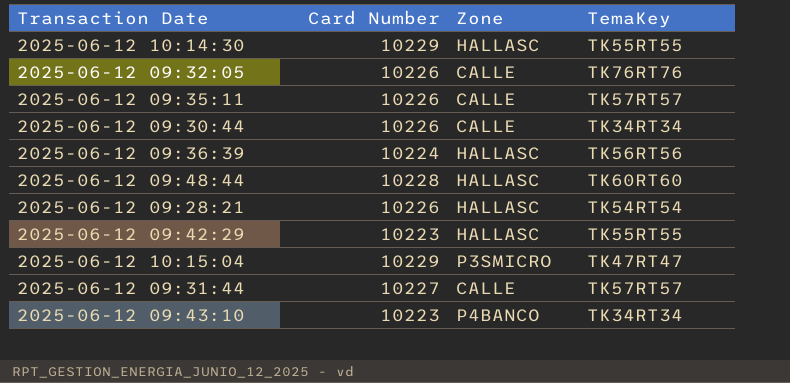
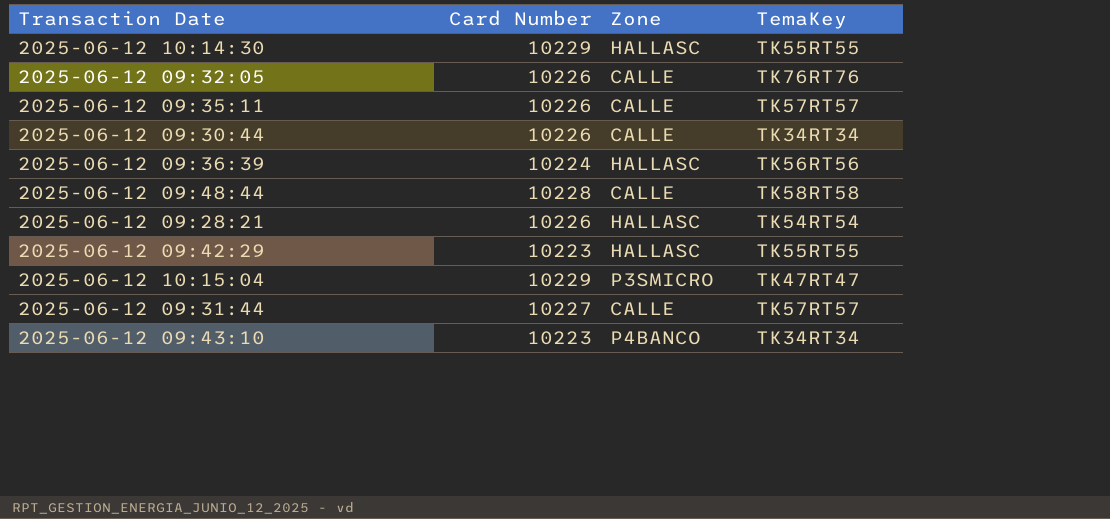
2025-06-12 09:48:44 | Zone: HALLASC -> CALLE
2025-06-12 09:48:44 | TemaKey: TK60RT60 -> TK58RT58

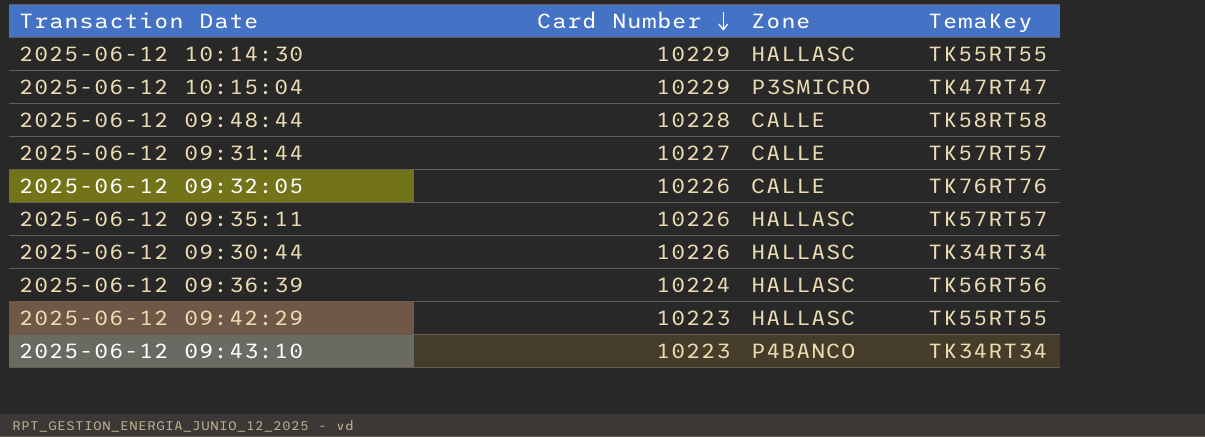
row order: none -> Card Number descending
row 2025-06-12 09:28:21: 10226 | HALLASC | TK54RT54 -> none
2025-06-12 09:35:11 | Zone: CALLE -> HALLASC
2025-06-12 09:30:44 | Zone: CALLE -> HALLASC

